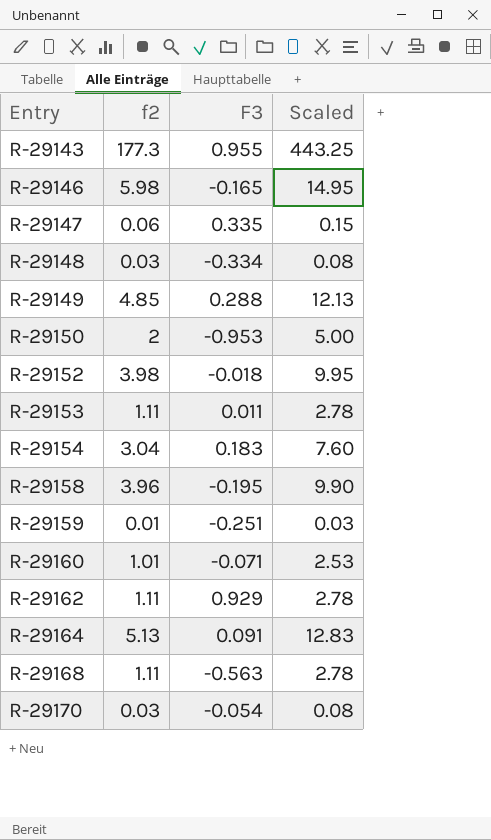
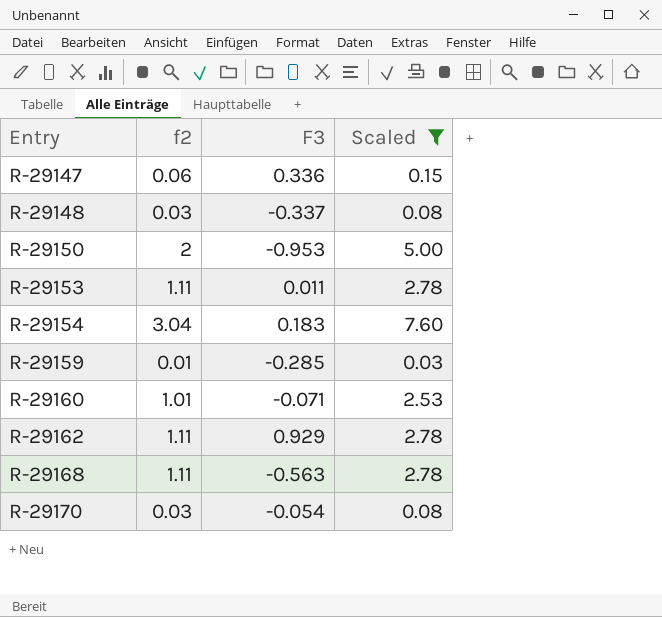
filter: none -> Scaled <= 7.60
R-29147 | F3: 0.335 -> 0.336
R-29148 | F3: -0.334 -> -0.337
R-29159 | F3: -0.251 -> -0.285

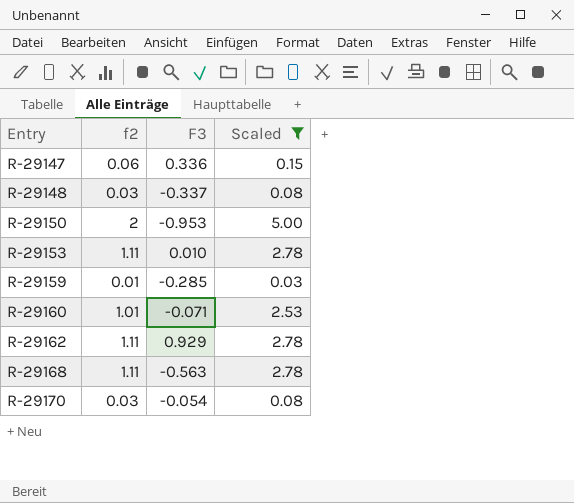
row R-29154: 3.04 | 0.183 | 7.60 -> none
R-29153 | F3: 0.011 -> 0.010

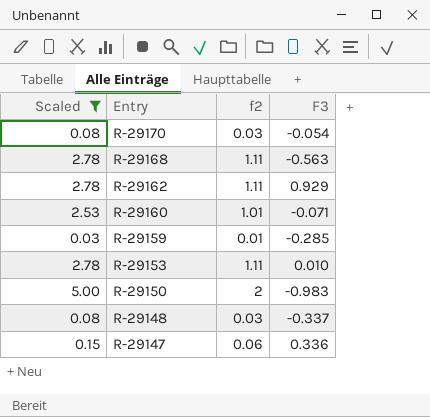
row order: Entry ascending -> Entry descending
column Scaled | position: 4 -> 1
R-29150 | F3: -0.953 -> -0.983

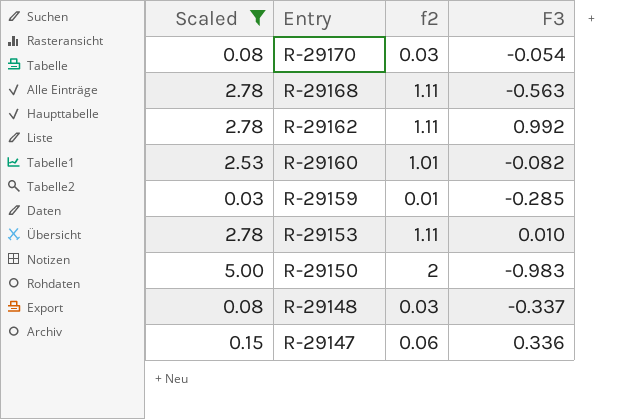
R-29162 | F3: 0.929 -> 0.992
R-29160 | F3: -0.071 -> -0.082

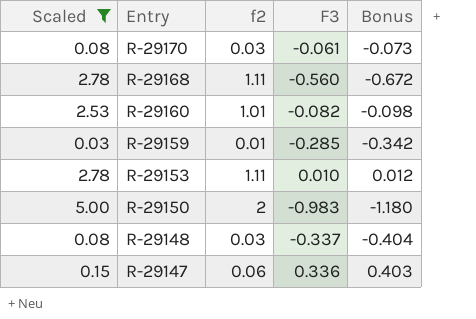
column Bonus | formula: none -> [F3] * 1.2
row R-29162: 2.78 | 1.11 | 0.992 -> none
R-29170 | F3: -0.054 -> -0.061
R-29168 | F3: -0.563 -> -0.560

